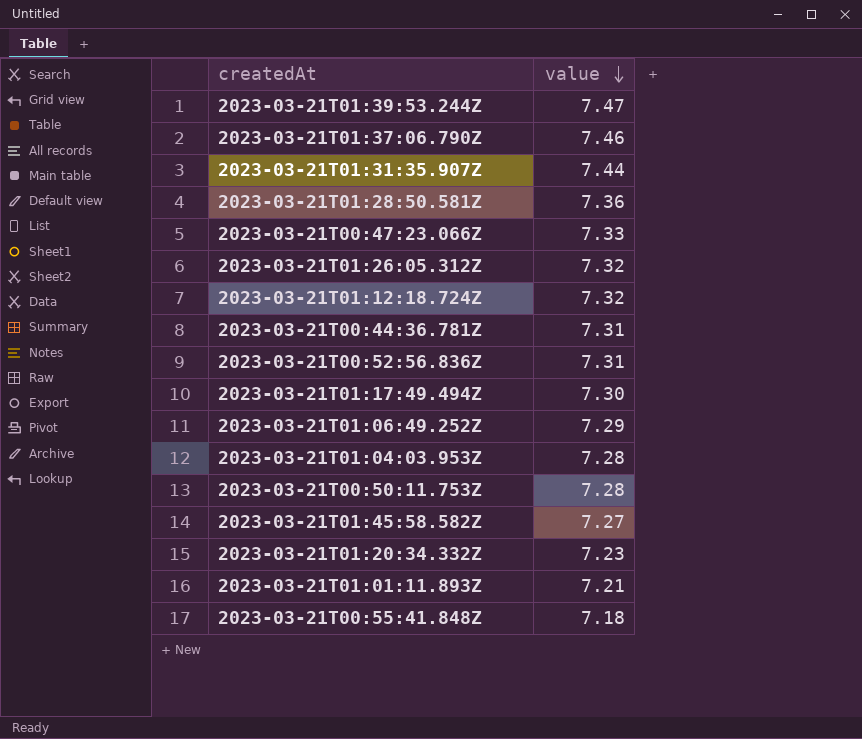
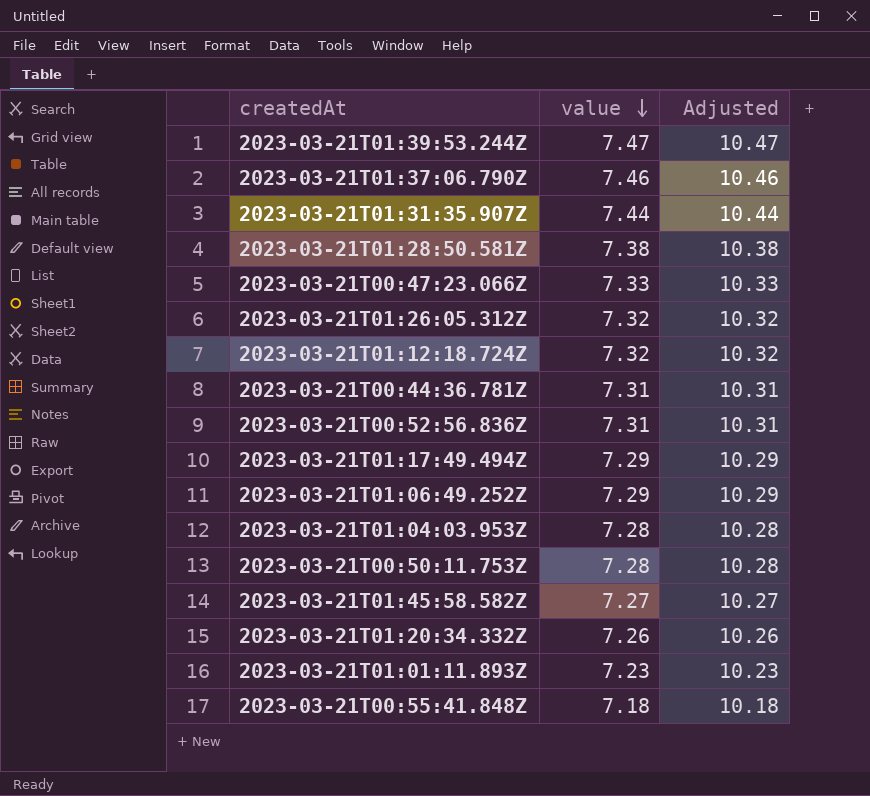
column Adjusted | formula: none -> [value] + 3
2023-03-21T01:28:50.581Z | value: 7.36 -> 7.38
2023-03-21T01:17:49.494Z | value: 7.30 -> 7.29
2023-03-21T01:20:34.332Z | value: 7.23 -> 7.26
2023-03-21T01:01:11.893Z | value: 7.21 -> 7.23

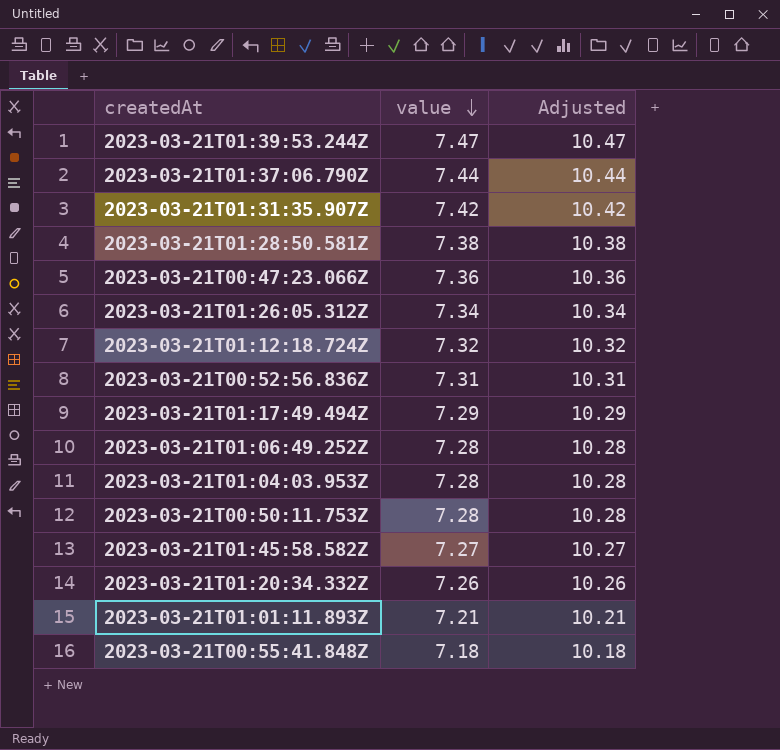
row 2023-03-21T00:44:36.781Z: 7.31 | 10.31 -> none
2023-03-21T01:37:06.790Z | value: 7.46 -> 7.44
2023-03-21T01:37:06.790Z | Adjusted: 10.46 -> 10.44
2023-03-21T01:31:35.907Z | value: 7.44 -> 7.42
2023-03-21T01:31:35.907Z | Adjusted: 10.44 -> 10.42
2023-03-21T00:47:23.066Z | value: 7.33 -> 7.36
2023-03-21T00:47:23.066Z | Adjusted: 10.33 -> 10.36
2023-03-21T01:26:05.312Z | value: 7.32 -> 7.34
2023-03-21T01:26:05.312Z | Adjusted: 10.32 -> 10.34
2023-03-21T01:06:49.252Z | value: 7.29 -> 7.28
2023-03-21T01:06:49.252Z | Adjusted: 10.29 -> 10.28
2023-03-21T01:01:11.893Z | value: 7.23 -> 7.21
2023-03-21T01:01:11.893Z | Adjusted: 10.23 -> 10.21

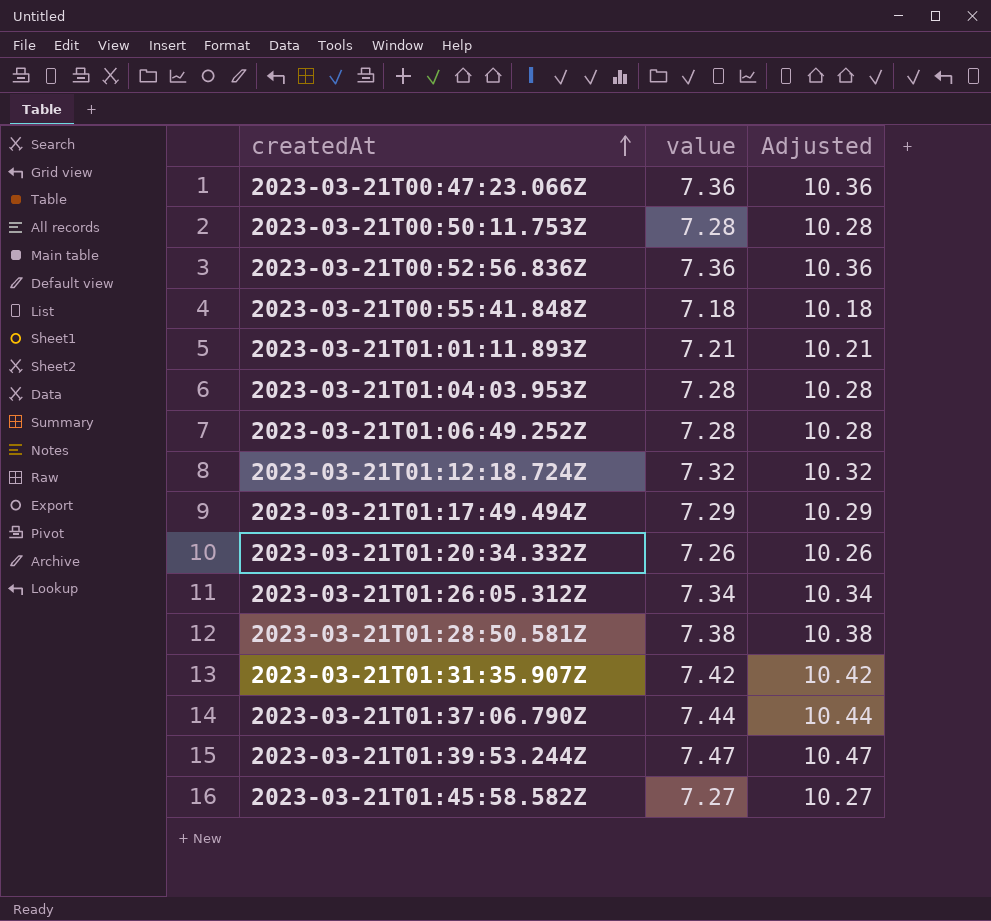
row order: value descending -> createdAt ascending
2023-03-21T00:52:56.836Z | value: 7.31 -> 7.36
2023-03-21T00:52:56.836Z | Adjusted: 10.31 -> 10.36

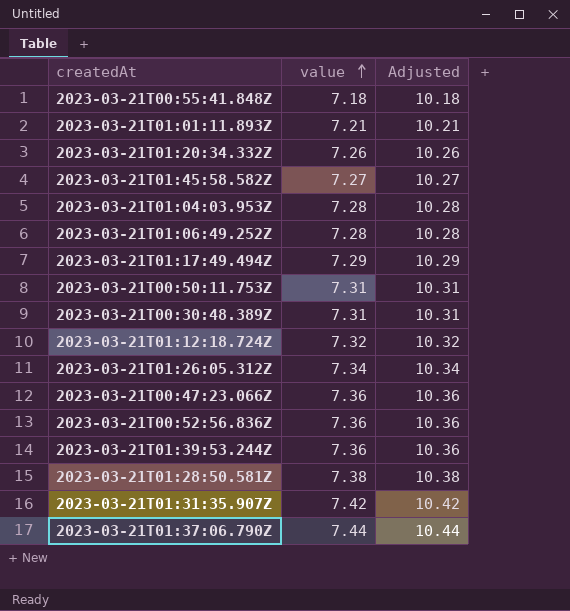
row order: createdAt ascending -> value ascending
2023-03-21T00:50:11.753Z | value: 7.28 -> 7.31
2023-03-21T00:50:11.753Z | Adjusted: 10.28 -> 10.31
row 2023-03-21T00:30:48.389Z: none -> 7.31 | 10.31
2023-03-21T01:39:53.244Z | value: 7.47 -> 7.36
2023-03-21T01:39:53.244Z | Adjusted: 10.47 -> 10.36

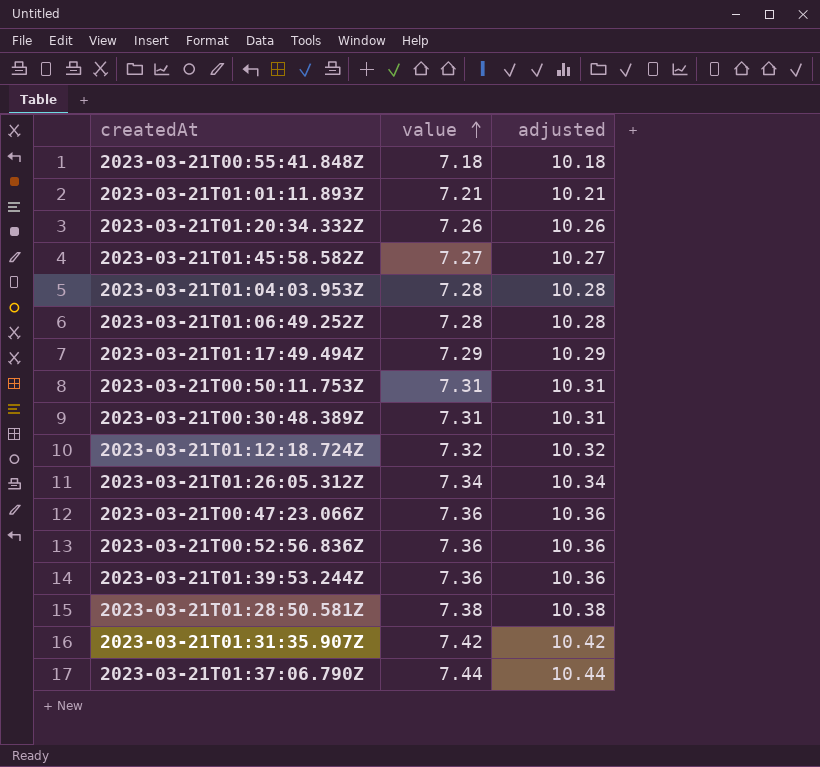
column name: Adjusted -> adjusted

